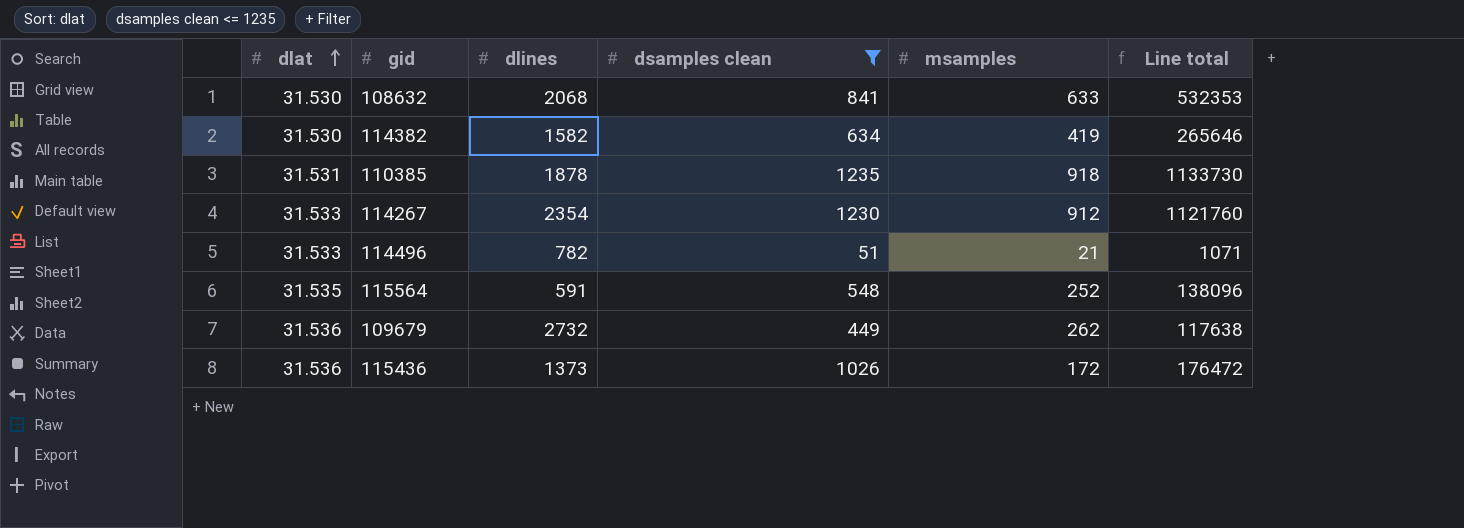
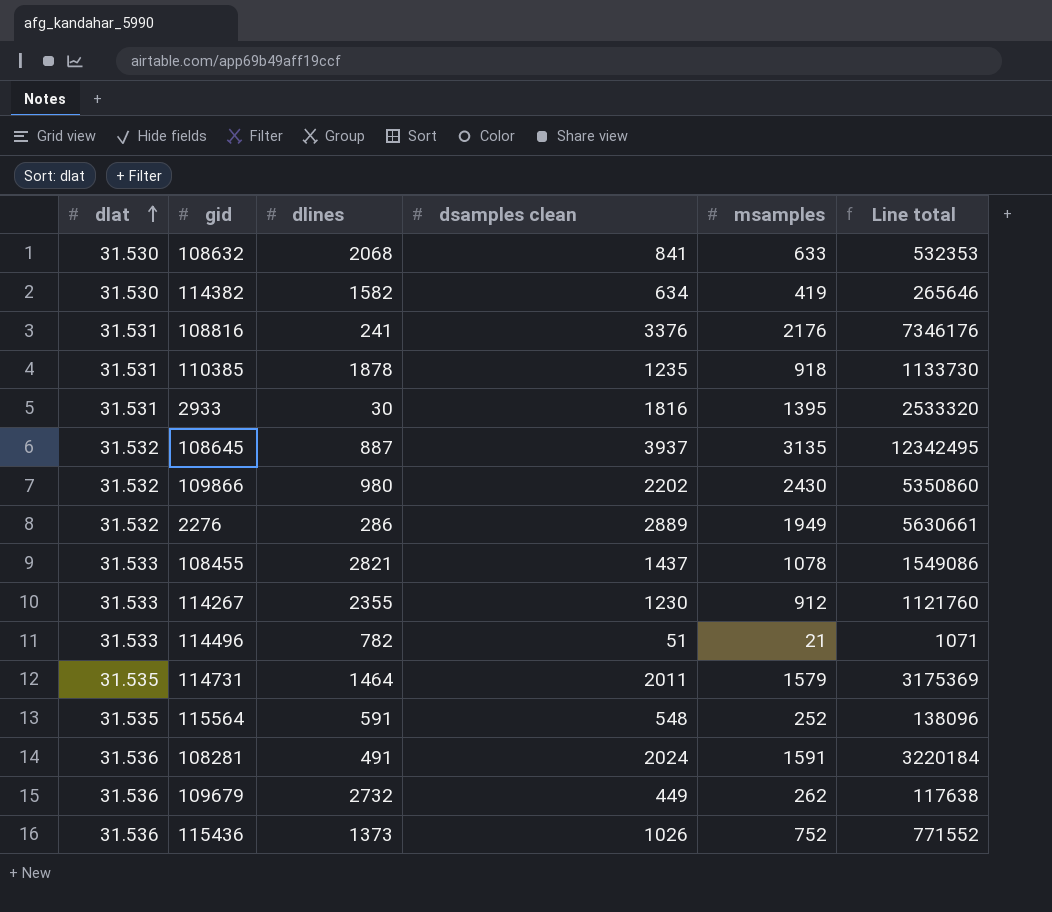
filter: dsamples clean <= 1235 -> none
114267 | dlines: 2354 -> 2355
115436 | msamples: 172 -> 752
115436 | Line total: 176472 -> 771552

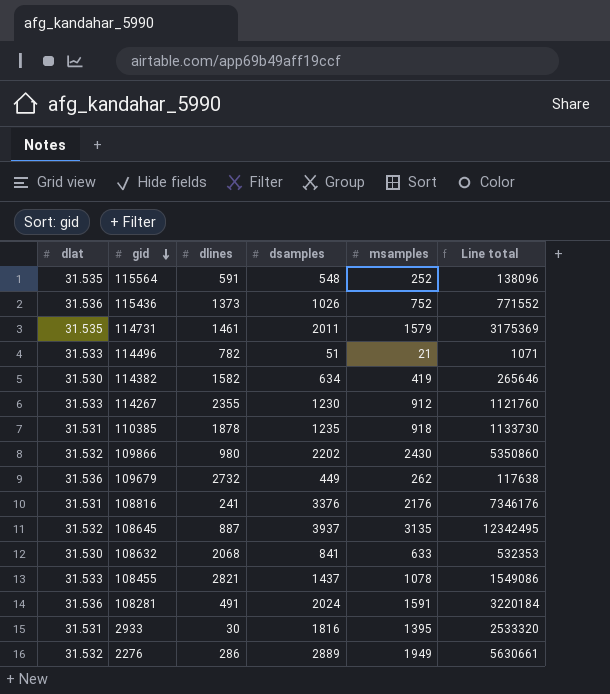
row order: dlat ascending -> gid descending
column name: dsamples clean -> dsamples
114731 | dlines: 1464 -> 1461

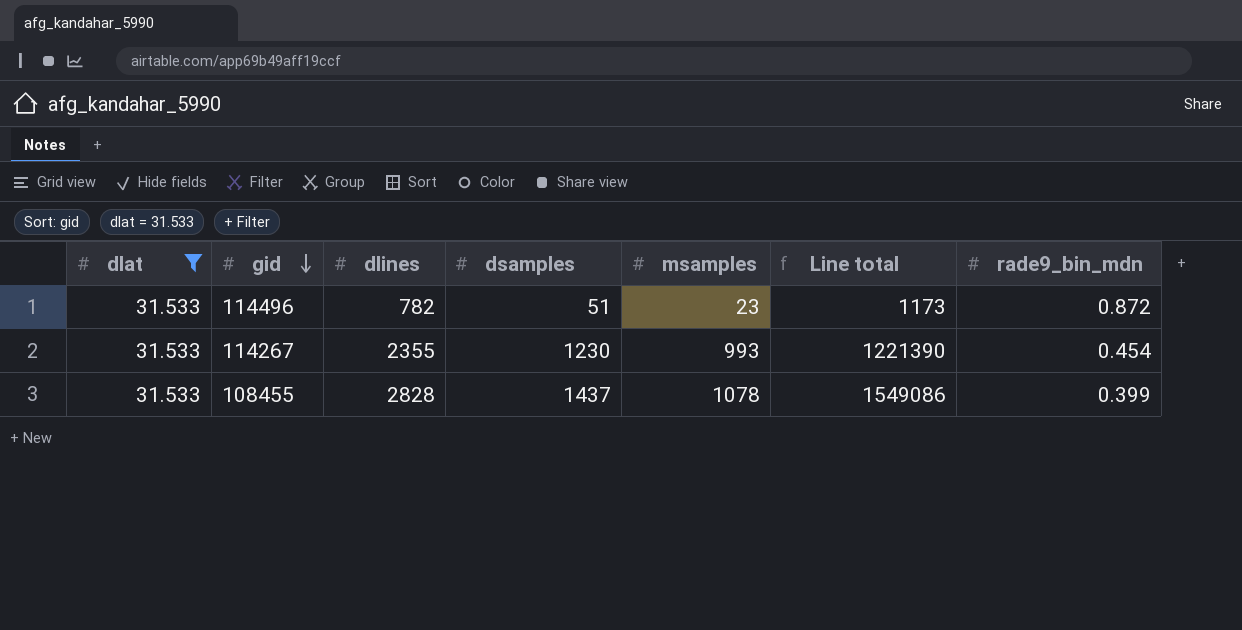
filter: none -> dlat = 31.533
column rade9_bin_mdn | position: none -> 7
114496 | msamples: 21 -> 23
114496 | Line total: 1071 -> 1173
114267 | msamples: 912 -> 993
114267 | Line total: 1121760 -> 1221390
108455 | dlines: 2821 -> 2828

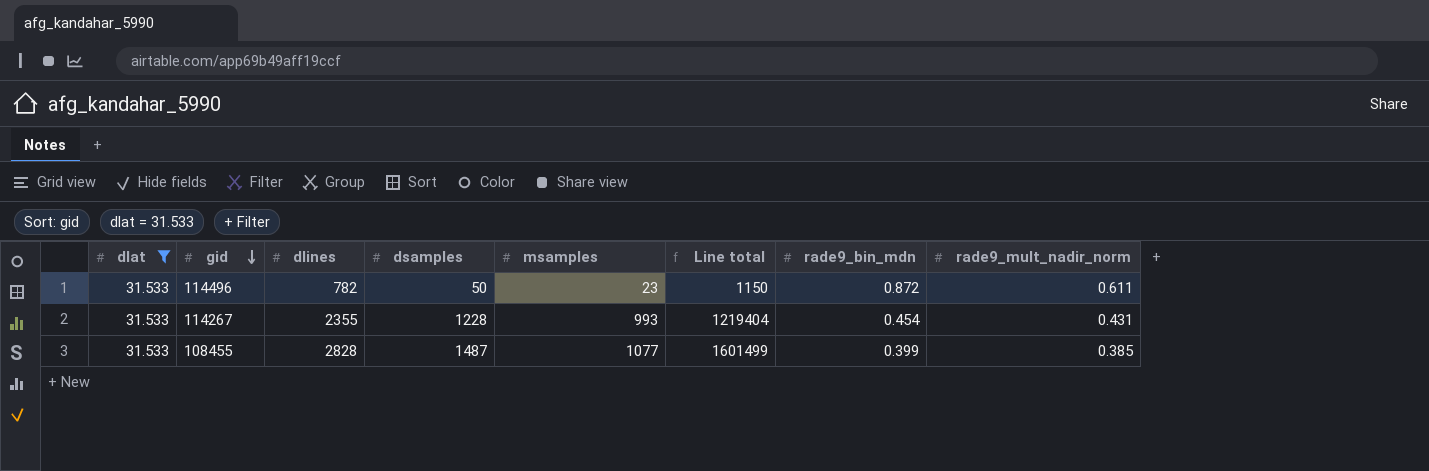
column rade9_mult_nadir_norm | position: none -> 8
114496 | dsamples: 51 -> 50
114496 | Line total: 1173 -> 1150
114267 | dsamples: 1230 -> 1228
114267 | Line total: 1221390 -> 1219404
108455 | dsamples: 1437 -> 1487
108455 | msamples: 1078 -> 1077
108455 | Line total: 1549086 -> 1601499

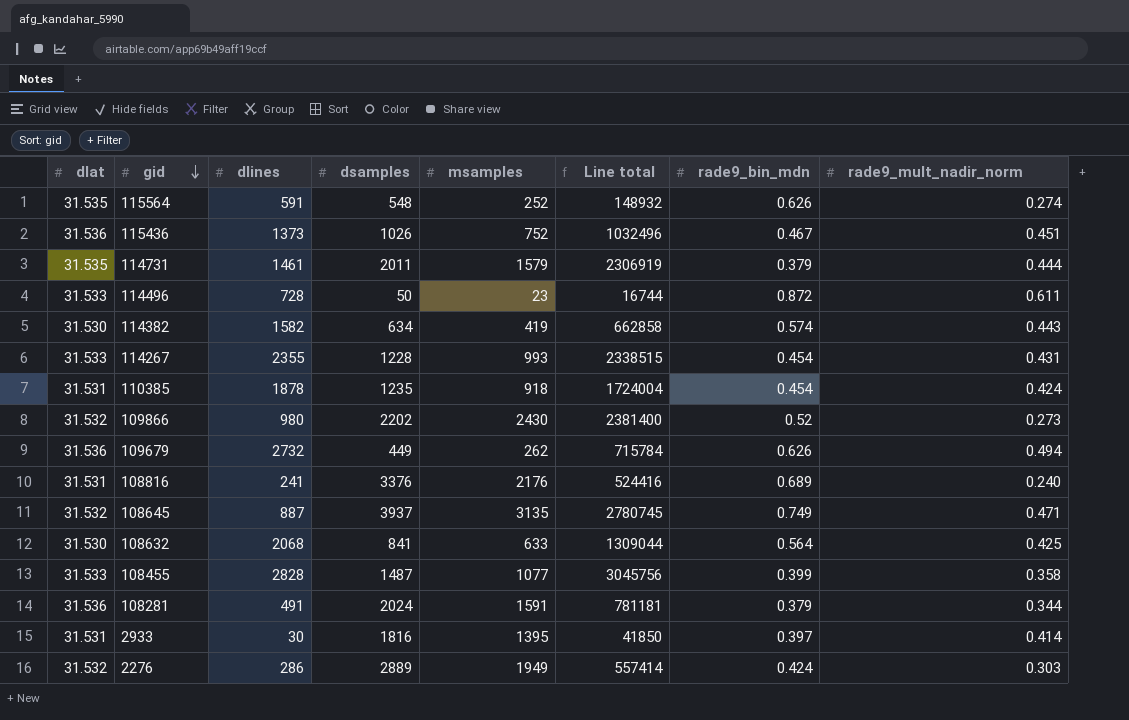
filter: dlat = 31.533 -> none
column Line total | formula: [dsamples] * [msamples] -> [dlines] * [msamples]
114496 | dlines: 782 -> 728
108455 | rade9_mult_nadir_norm: 0.385 -> 0.358

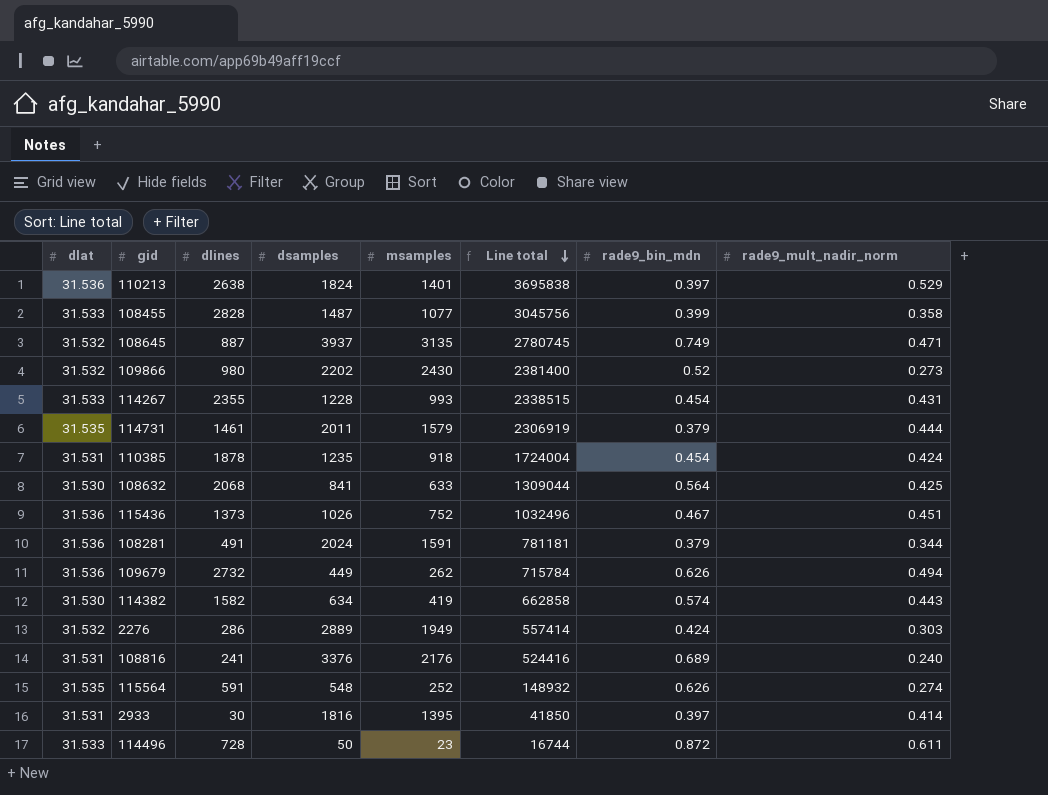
row order: gid descending -> Line total descending
row 110213: none -> 31.536 | 2638 | 1824 | 1401 | 3695838 | 0.397 | 0.529

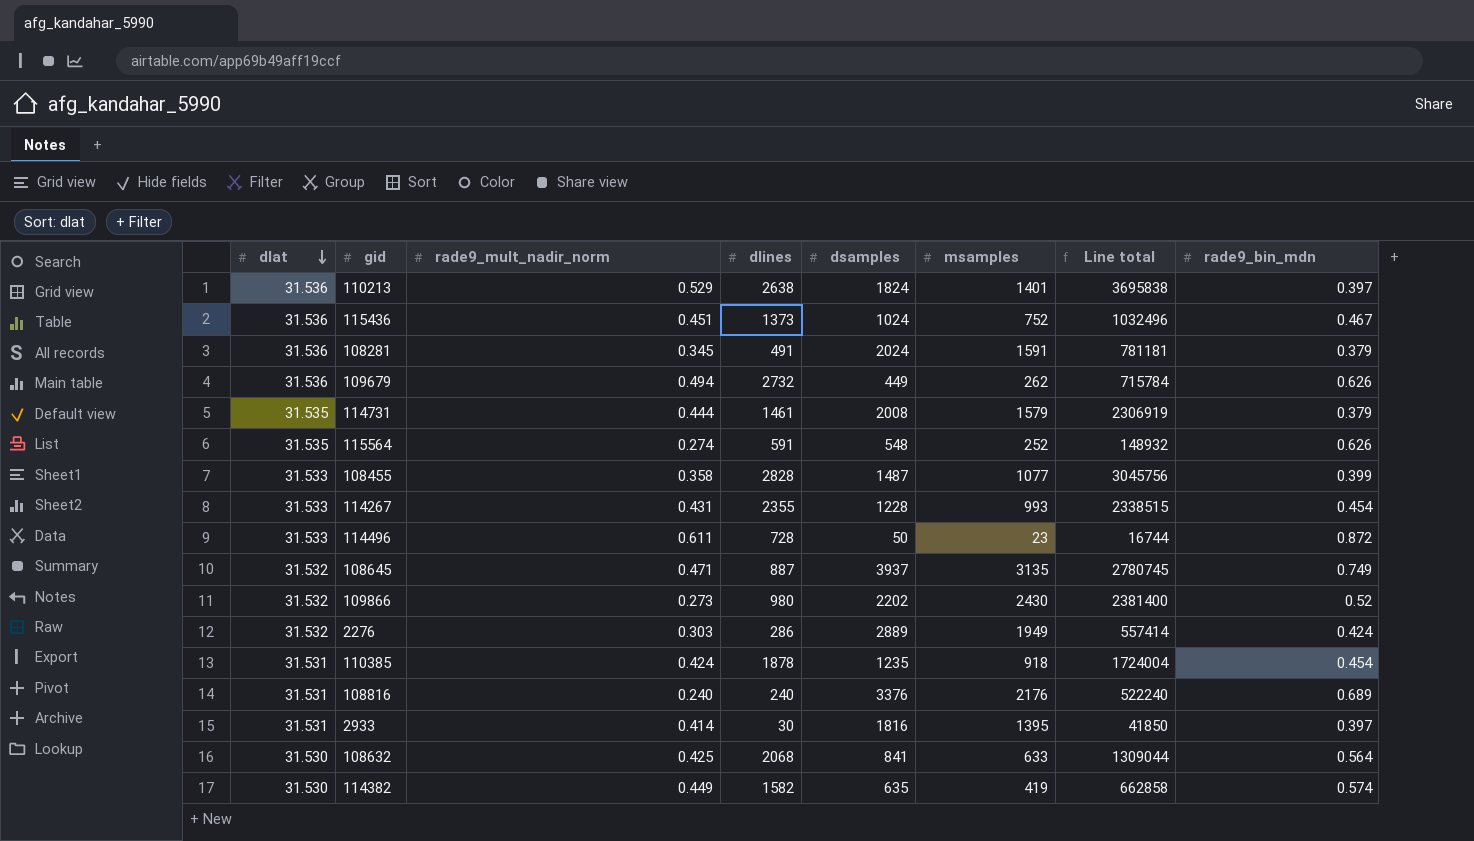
row order: Line total descending -> dlat descending
column rade9_mult_nadir_norm | position: 8 -> 3
115436 | dsamples: 1026 -> 1024
108281 | rade9_mult_nadir_norm: 0.344 -> 0.345
114731 | dsamples: 2011 -> 2008
108816 | dlines: 241 -> 240
108816 | Line total: 524416 -> 522240
114382 | rade9_mult_nadir_norm: 0.443 -> 0.449
114382 | dsamples: 634 -> 635

